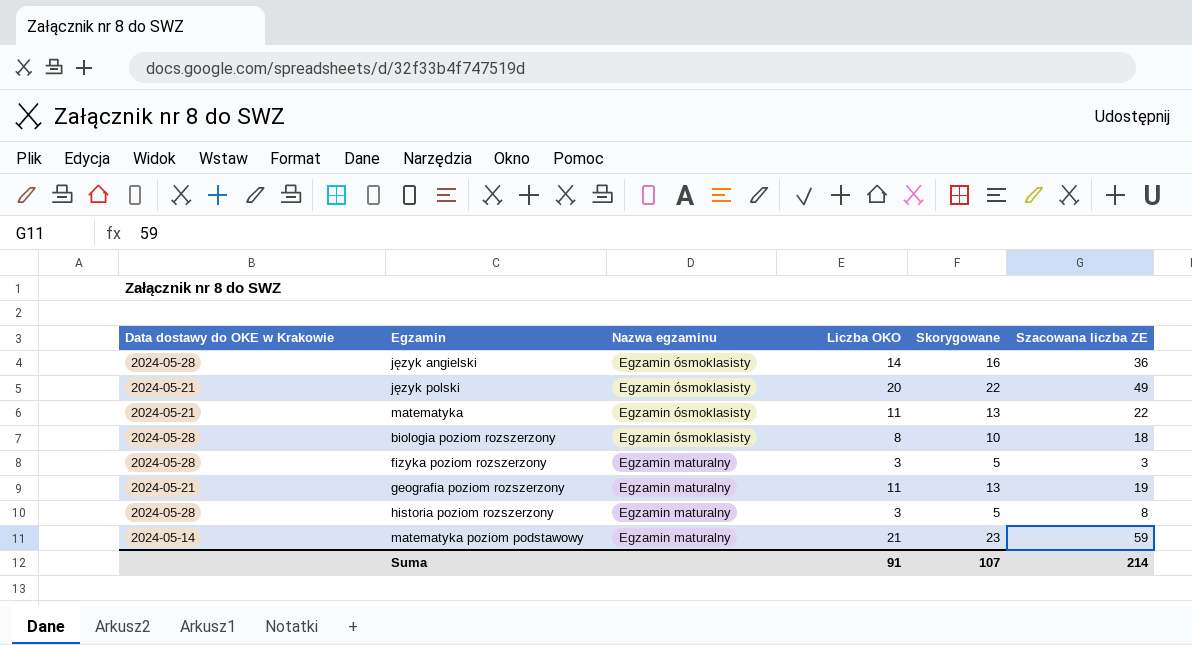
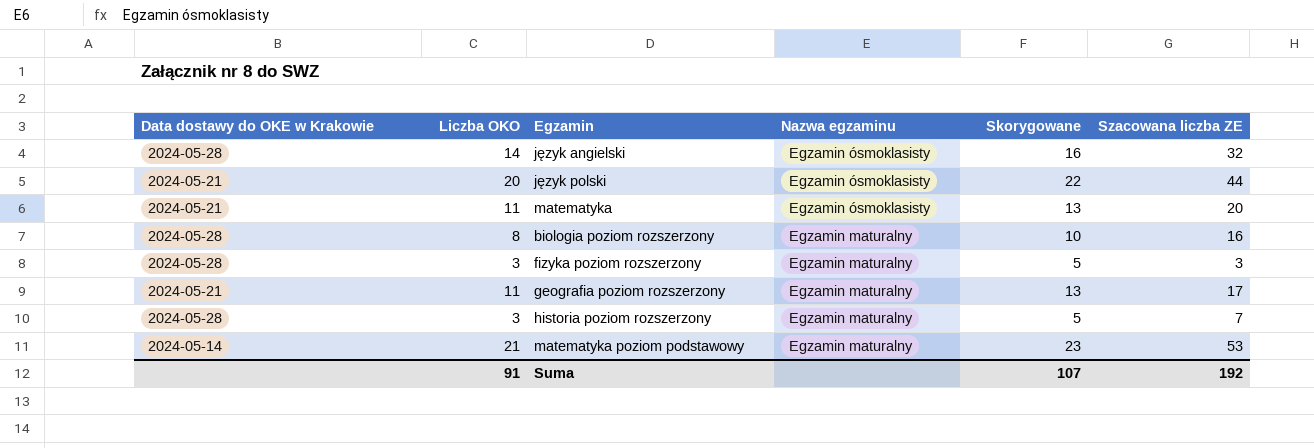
column Liczba OKO | position: 4 -> 2
język angielski | Szacowana liczba ZE: 36 -> 32
język polski | Szacowana liczba ZE: 49 -> 44
matematyka | Szacowana liczba ZE: 22 -> 20
biologia poziom rozszerzony | Nazwa egzaminu: Egzamin ósmoklasisty -> Egzamin maturalny
biologia poziom rozszerzony | Szacowana liczba ZE: 18 -> 16
geografia poziom rozszerzony | Szacowana liczba ZE: 19 -> 17
historia poziom rozszerzony | Szacowana liczba ZE: 8 -> 7
matematyka poziom podstawowy | Szacowana liczba ZE: 59 -> 53
Suma | Szacowana liczba ZE: 214 -> 192

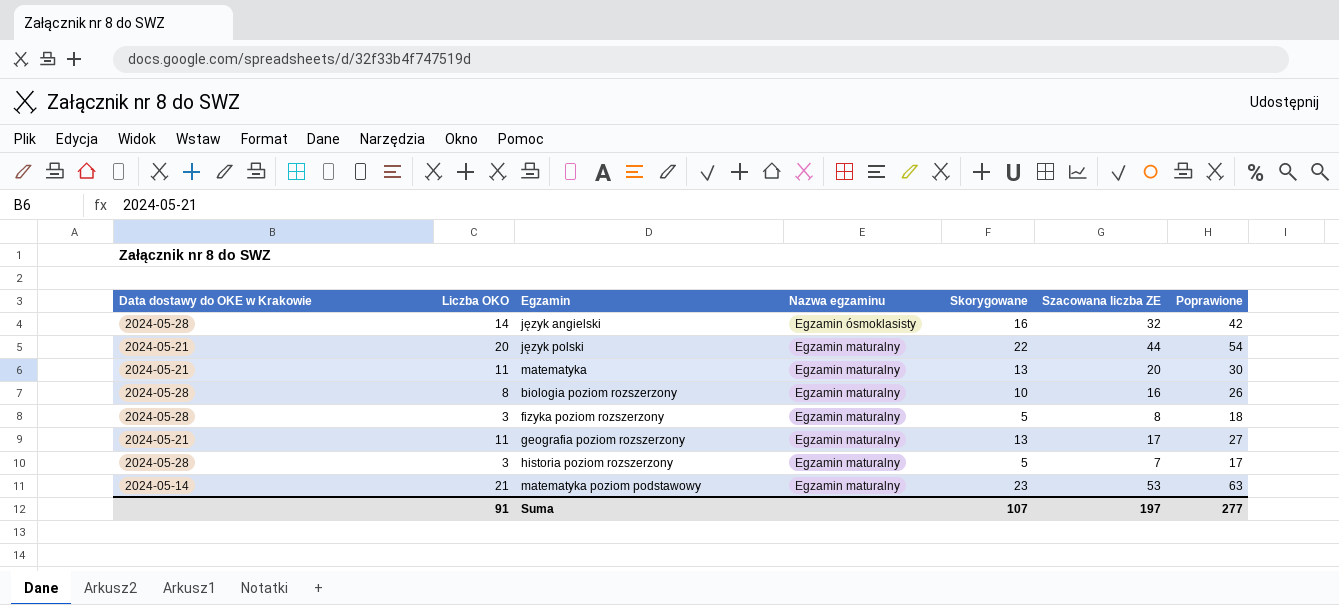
column Poprawione | formula: none -> [Szacowana liczba ZE] + 10
język polski | Nazwa egzaminu: Egzamin ósmoklasisty -> Egzamin maturalny
matematyka | Nazwa egzaminu: Egzamin ósmoklasisty -> Egzamin maturalny
fizyka poziom rozszerzony | Szacowana liczba ZE: 3 -> 8
Suma | Szacowana liczba ZE: 192 -> 197

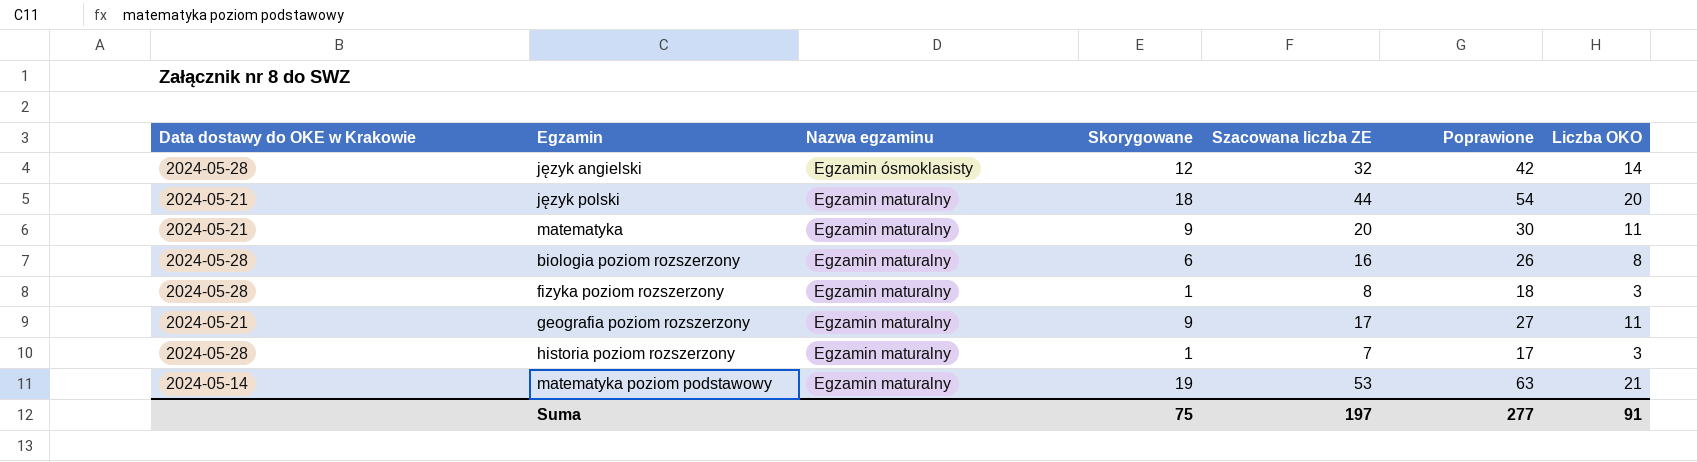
column Skorygowane | formula: [Liczba OKO] + 2 -> [Liczba OKO] - 2
column Liczba OKO | position: 2 -> 7
Suma | Skorygowane: 107 -> 75

